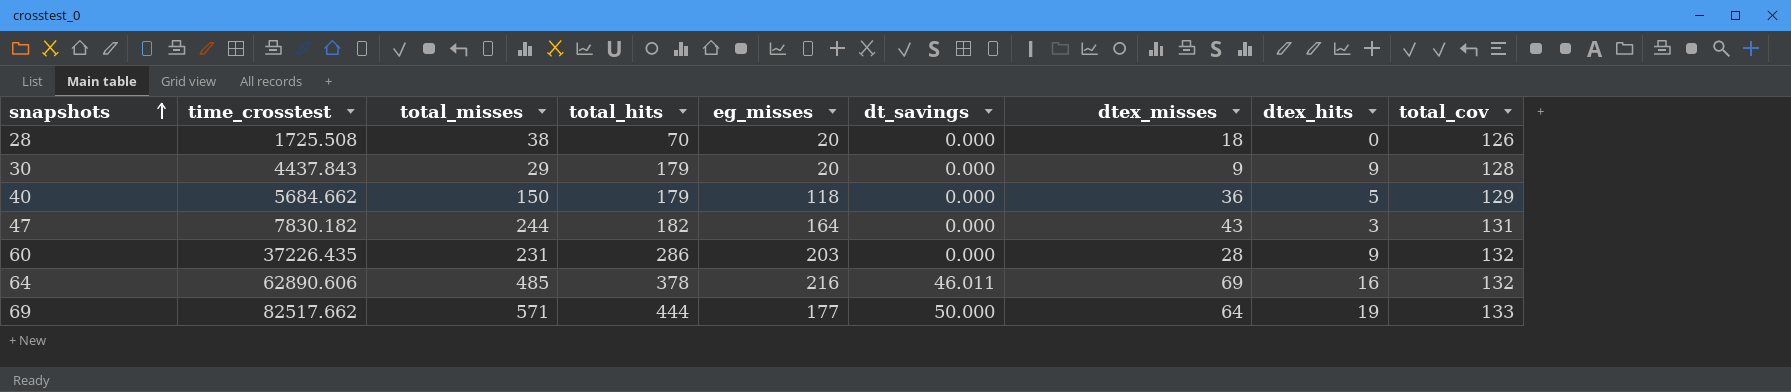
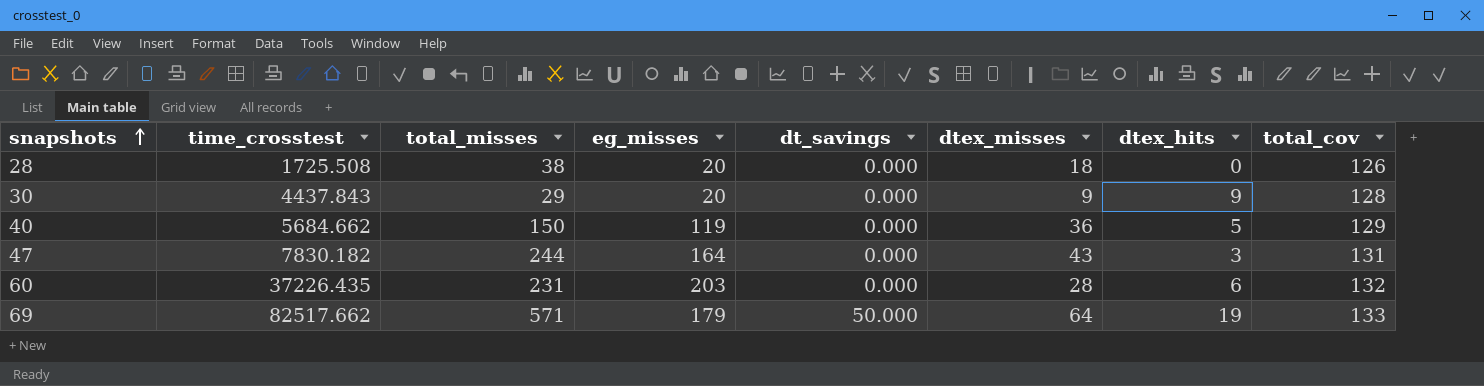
column total_hits | position: 4 -> none
row 64: 62890.606 | 485 | 378 | 216 | 46.011 | 69 | 16 | 132 -> none
40 | eg_misses: 118 -> 119
60 | dtex_hits: 9 -> 6
69 | eg_misses: 177 -> 179

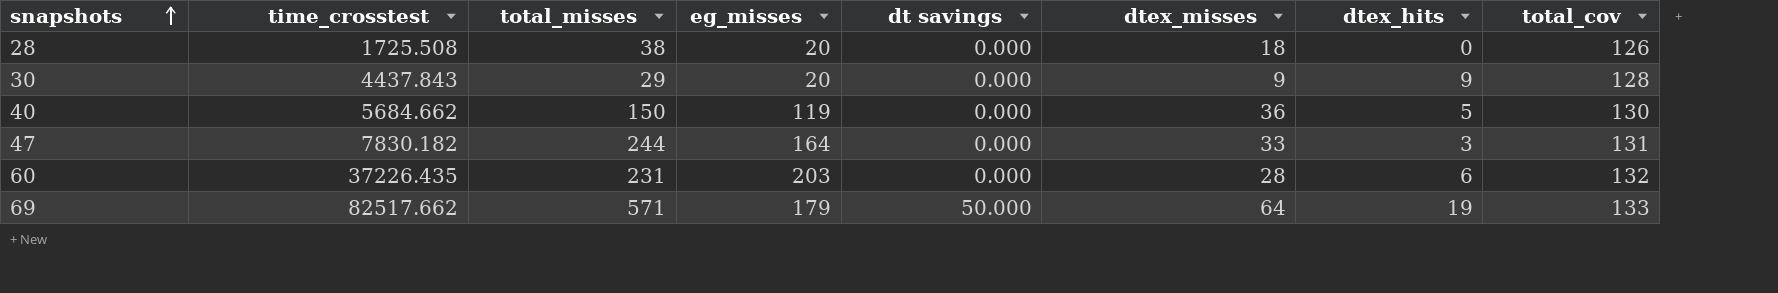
column name: dt_savings -> dt savings
40 | total_cov: 129 -> 130
47 | dtex_misses: 43 -> 33

